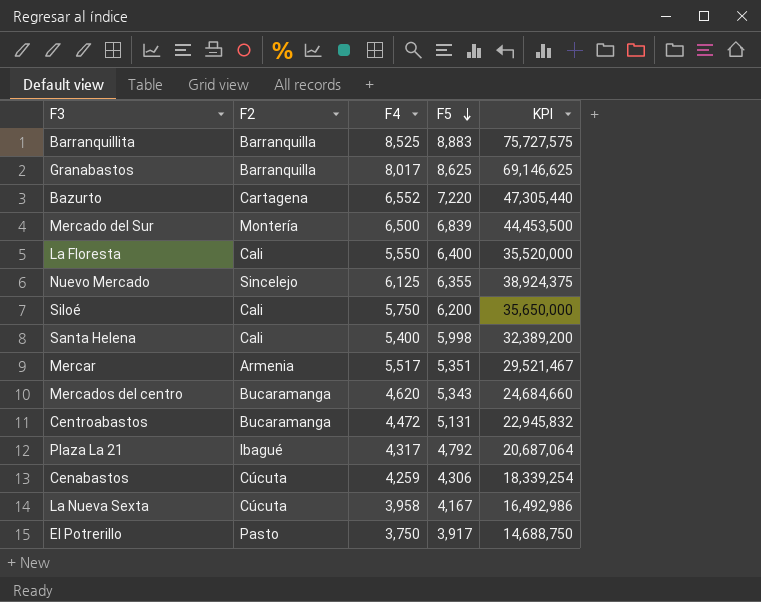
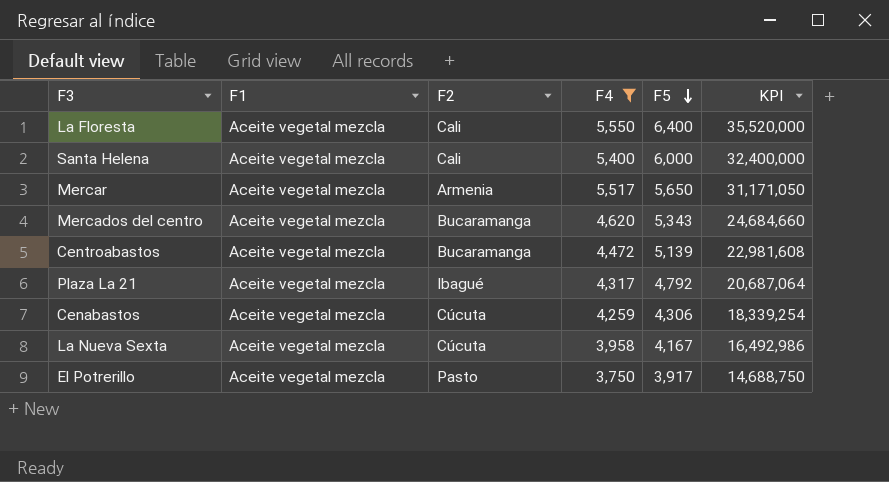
filter: none -> F4 <= 5,550
column F1 | position: none -> 2
Santa Helena | F5: 5,998 -> 6,000
Santa Helena | KPI: 32,389,200 -> 32,400,000
Mercar | F5: 5,351 -> 5,650
Mercar | KPI: 29,521,467 -> 31,171,050
Centroabastos | F5: 5,131 -> 5,139
Centroabastos | KPI: 22,945,832 -> 22,981,608

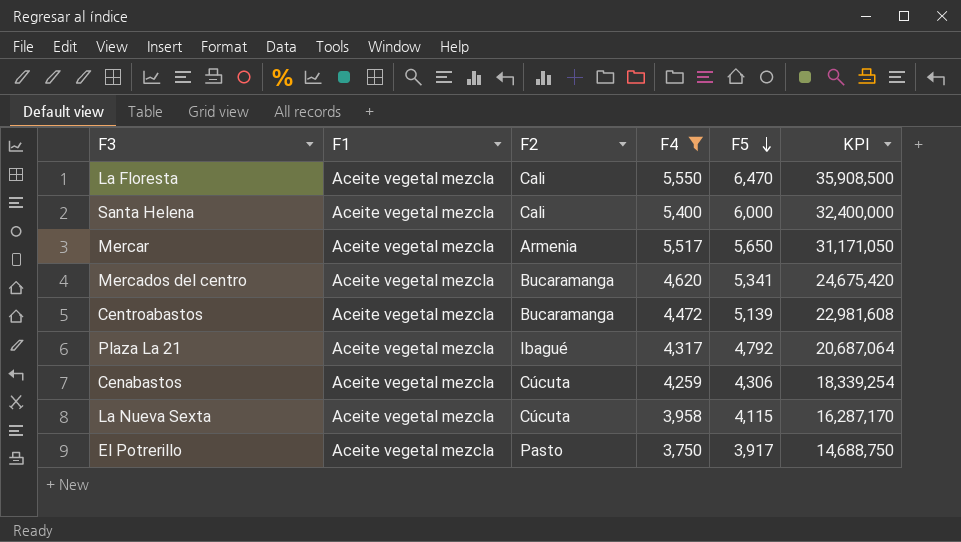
La Floresta | F5: 6,400 -> 6,470
La Floresta | KPI: 35,520,000 -> 35,908,500
Mercados del centro | F5: 5,343 -> 5,341
Mercados del centro | KPI: 24,684,660 -> 24,675,420
La Nueva Sexta | F5: 4,167 -> 4,115
La Nueva Sexta | KPI: 16,492,986 -> 16,287,170

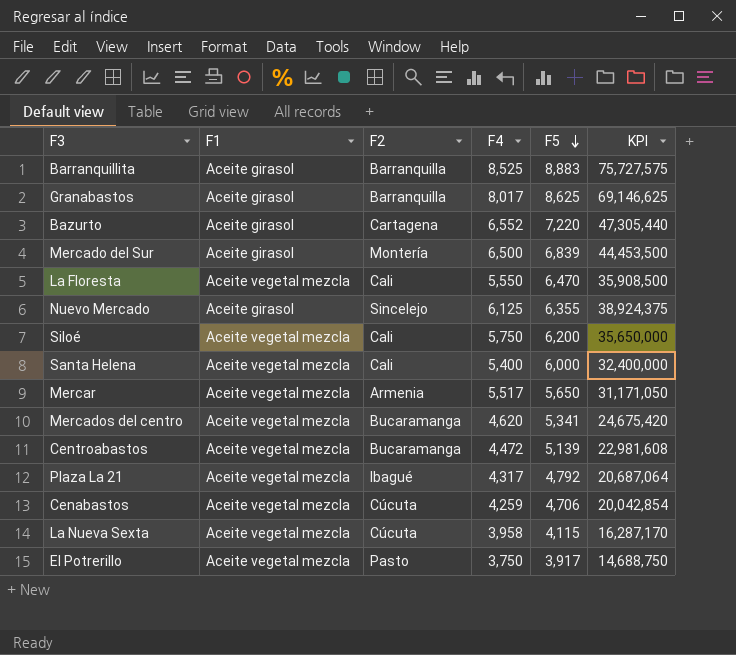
filter: F4 <= 5,550 -> none
Cenabastos | F5: 4,306 -> 4,706
Cenabastos | KPI: 18,339,254 -> 20,042,854

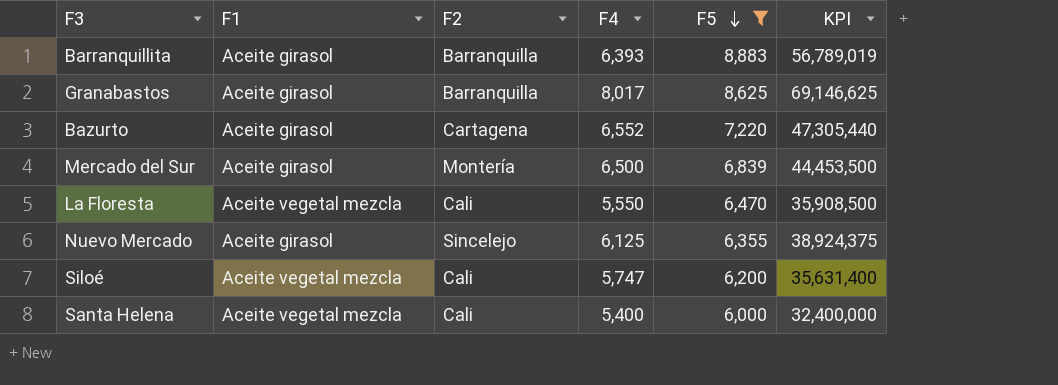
filter: none -> F5 >= 6,000
Barranquillita | F4: 8,525 -> 6,393
Barranquillita | KPI: 75,727,575 -> 56,789,019
Siloé | F4: 5,750 -> 5,747
Siloé | KPI: 35,650,000 -> 35,631,400

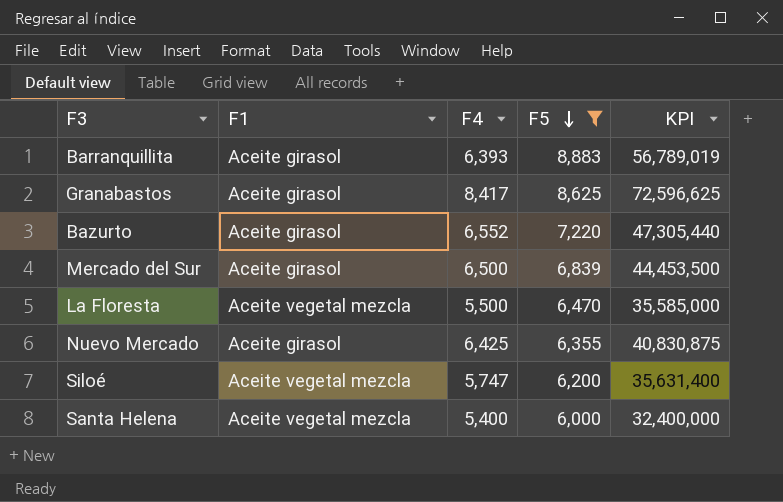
column F2 | position: 3 -> none
Granabastos | F4: 8,017 -> 8,417
Granabastos | KPI: 69,146,625 -> 72,596,625
La Floresta | F4: 5,550 -> 5,500
La Floresta | KPI: 35,908,500 -> 35,585,000
Nuevo Mercado | F4: 6,125 -> 6,425
Nuevo Mercado | KPI: 38,924,375 -> 40,830,875

